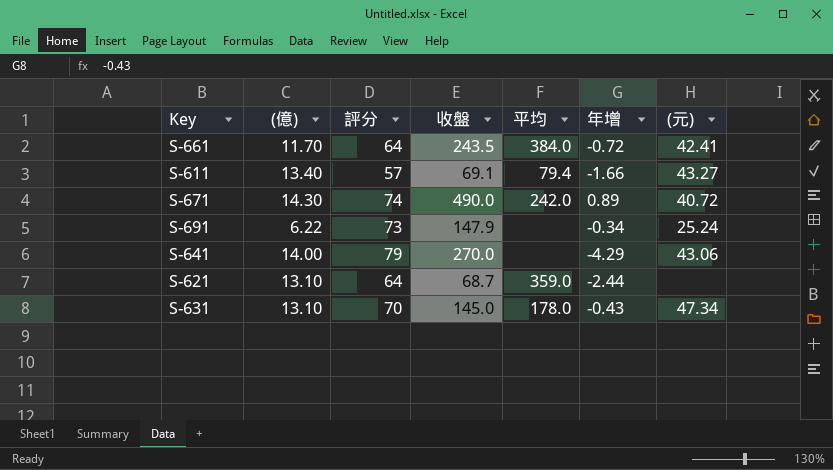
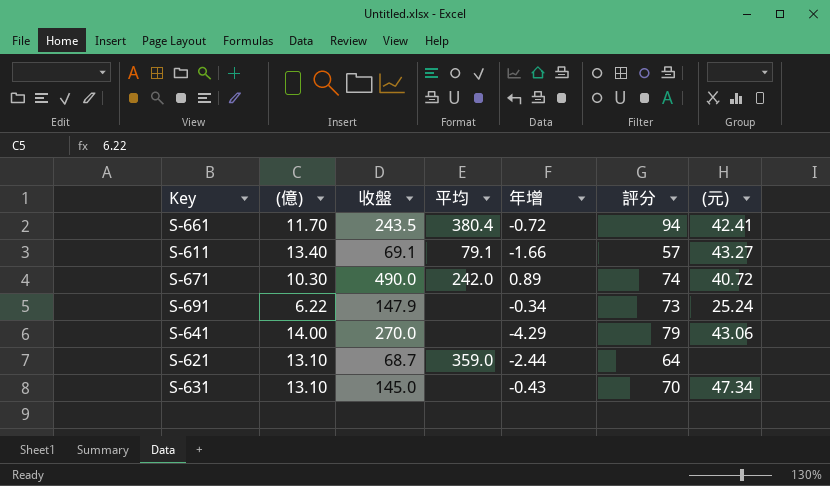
column 評分 | position: 3 -> 6
S-661 | 平均: 384.0 -> 380.4
S-661 | 評分: 64 -> 94
S-611 | 平均: 79.4 -> 79.1
S-671 | (億): 14.30 -> 10.30
S-631 | 平均: 178.0 -> none

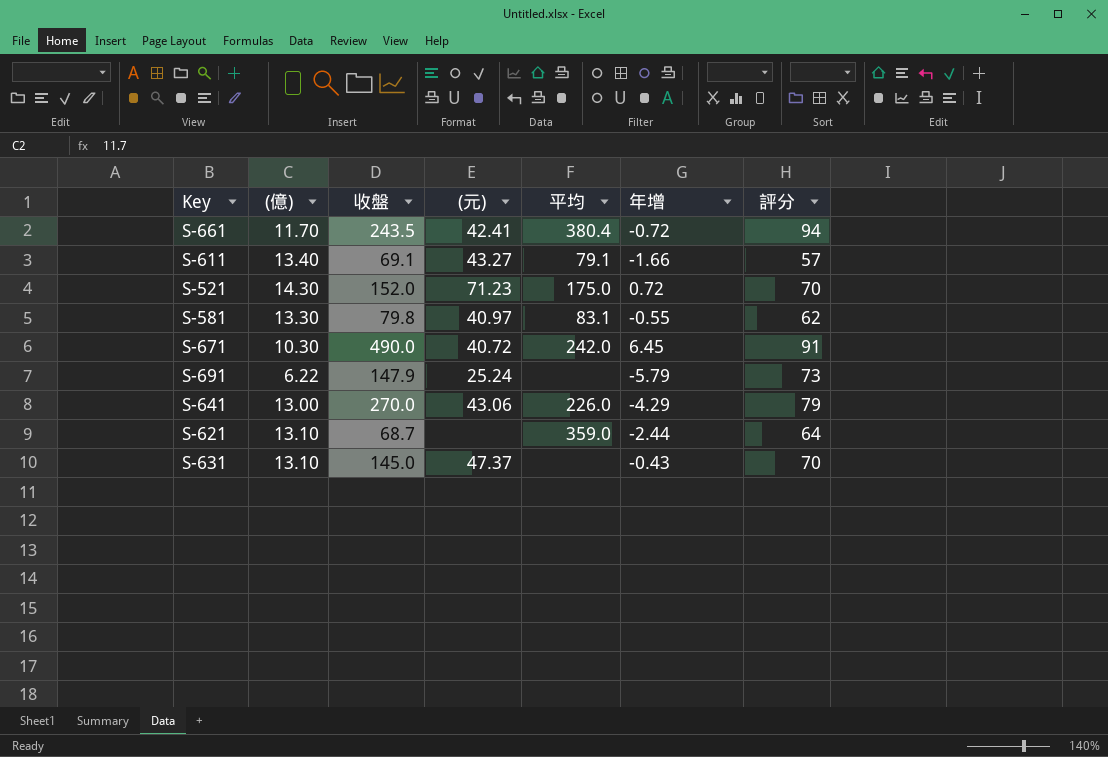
column (元) | position: 7 -> 4
row S-521: none -> 14.30 | 152.0 | 71.23 | 175.0 | 0.72 | 70
row S-581: none -> 13.30 | 79.8 | 40.97 | 83.1 | -0.55 | 62
S-671 | 年增: 0.89 -> 6.45
S-671 | 評分: 74 -> 91
S-691 | 年增: -0.34 -> -5.79
S-641 | (億): 14.00 -> 13.00
S-641 | 平均: none -> 226.0
S-631 | (元): 47.34 -> 47.37

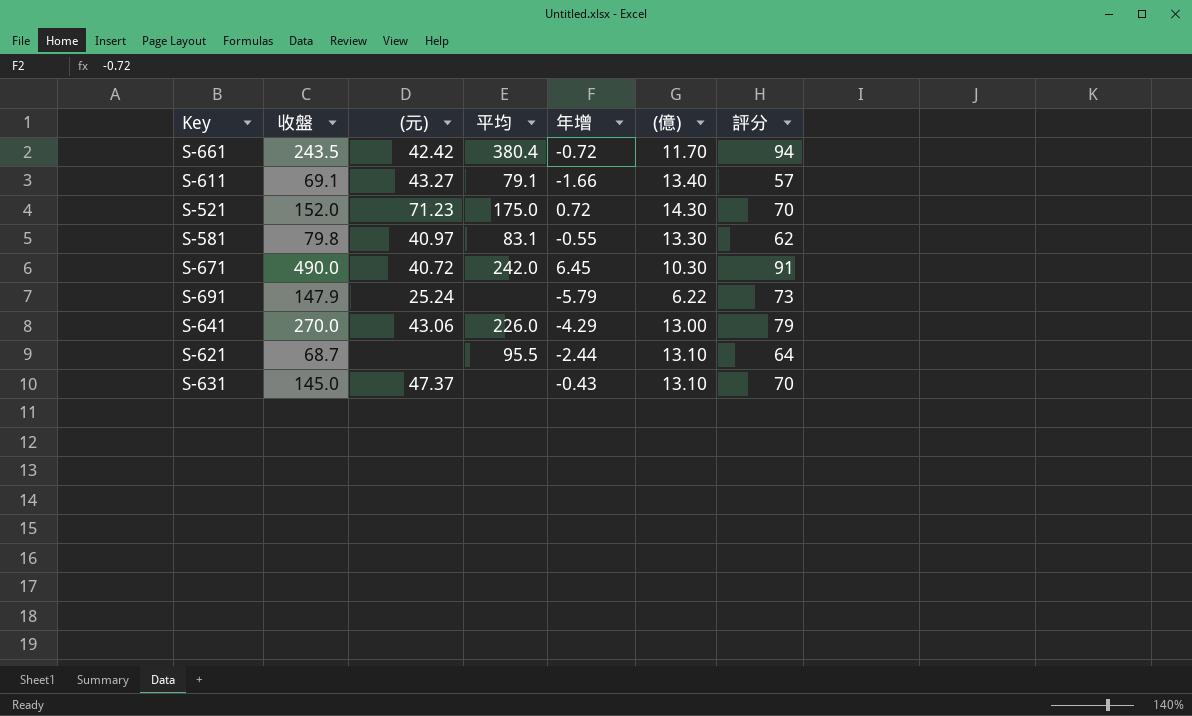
column (億) | position: 2 -> 6
S-661 | (元): 42.41 -> 42.42
S-621 | 平均: 359.0 -> 95.5

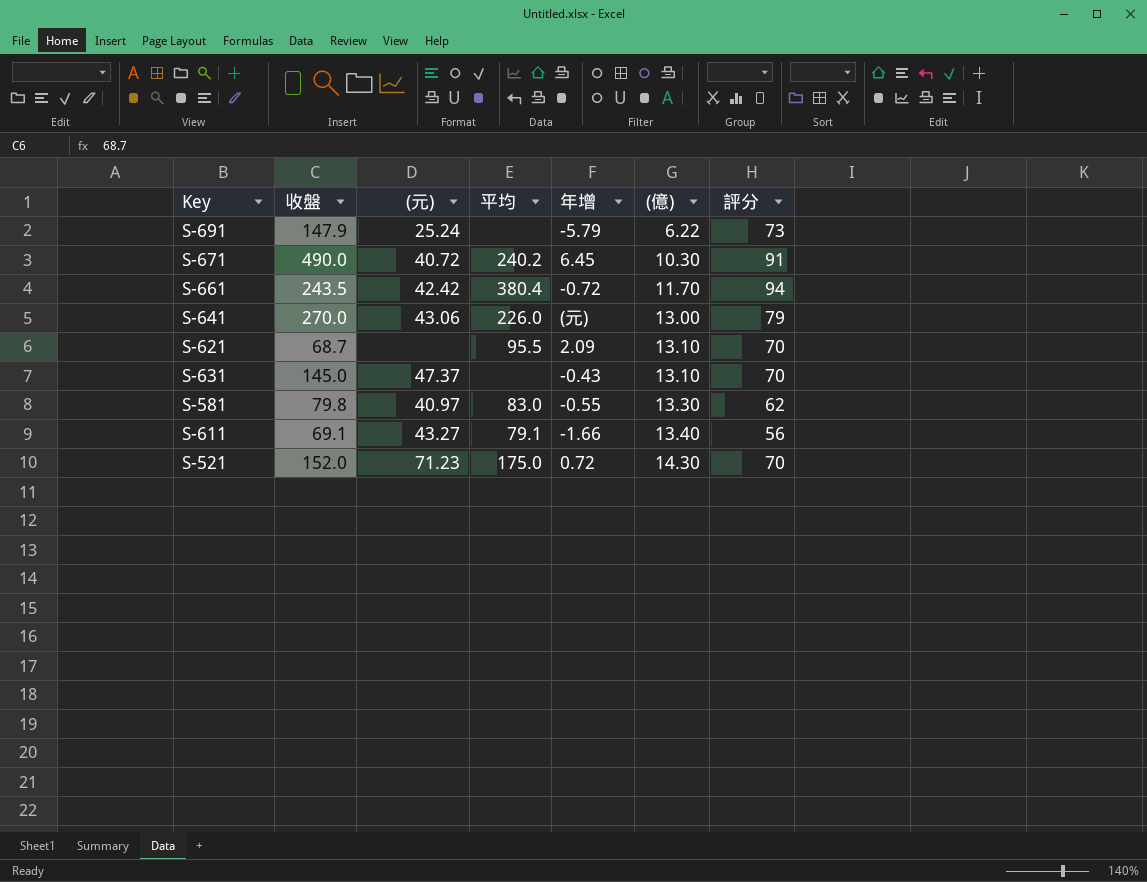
row order: none -> (億) ascending
S-671 | 平均: 242.0 -> 240.2
S-641 | 年增: -4.29 -> (元)
S-621 | 年增: -2.44 -> 2.09
S-621 | 評分: 64 -> 70
S-581 | 平均: 83.1 -> 83.0
S-611 | 評分: 57 -> 56

